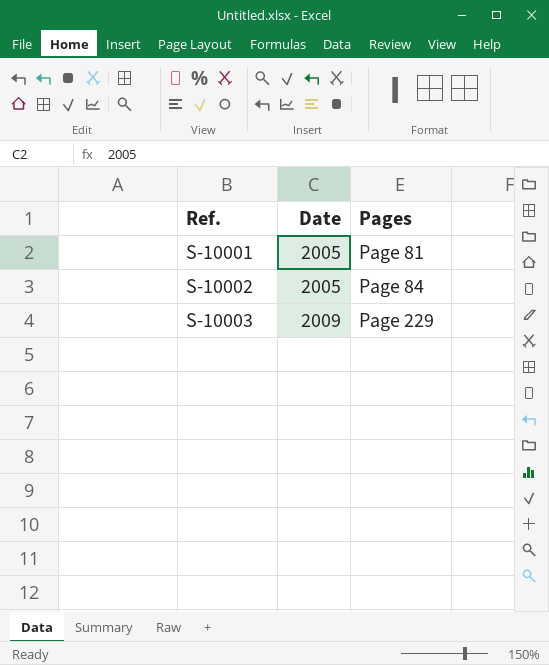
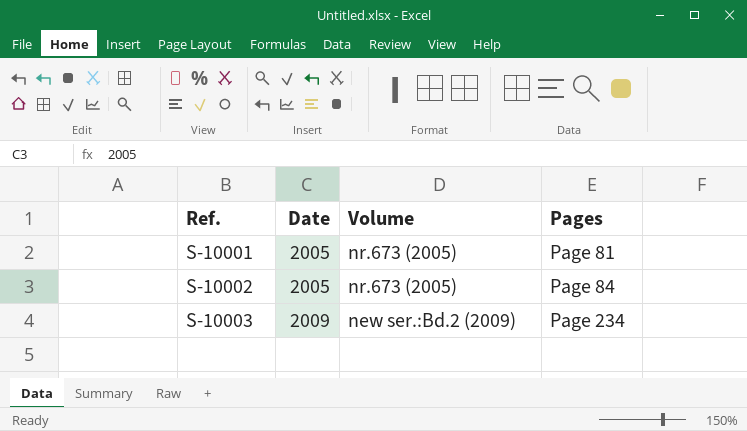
column Volume | position: none -> 3
S-10003 | Pages: Page 229 -> Page 234

